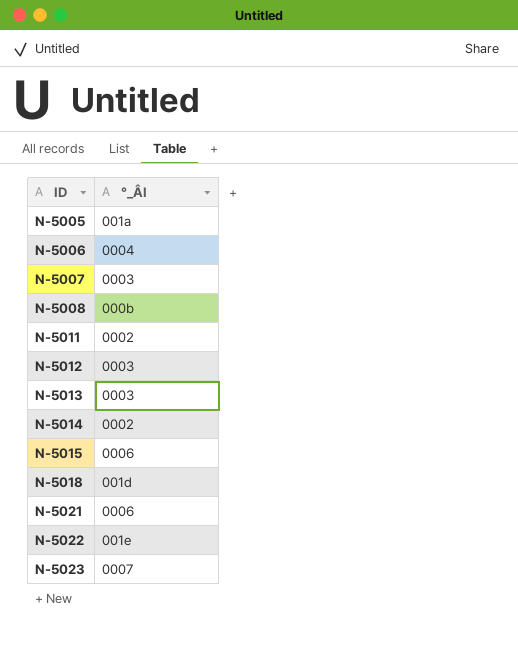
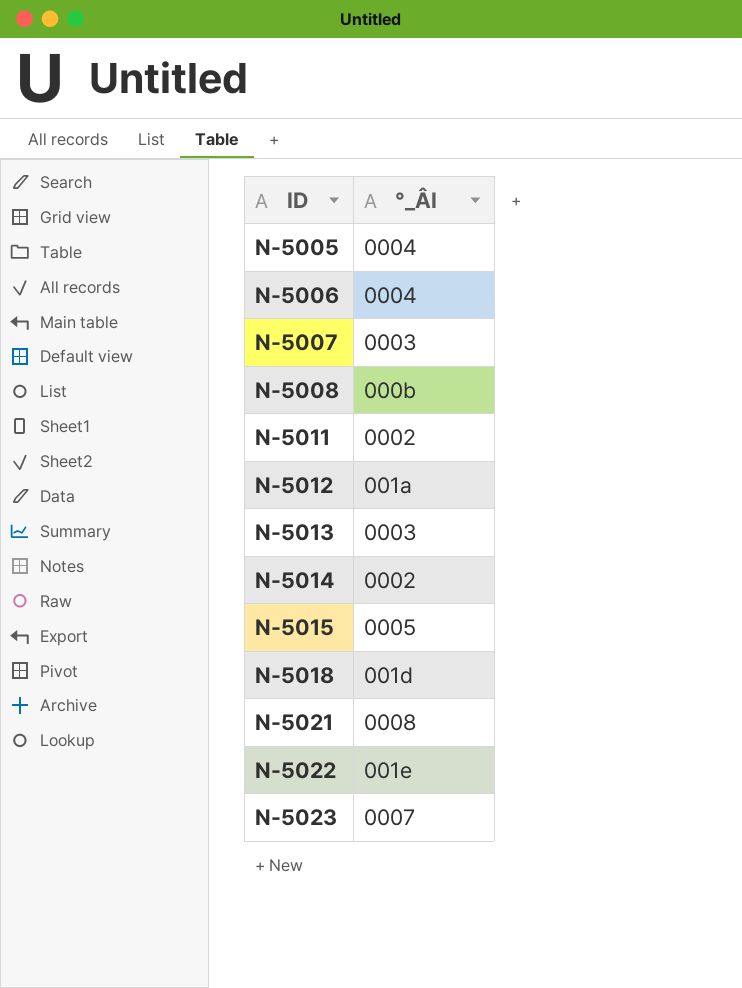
N-5005 | °_ÂI: 001a -> 0004
N-5012 | °_ÂI: 0003 -> 001a
N-5015 | °_ÂI: 0006 -> 0005
N-5021 | °_ÂI: 0006 -> 0008

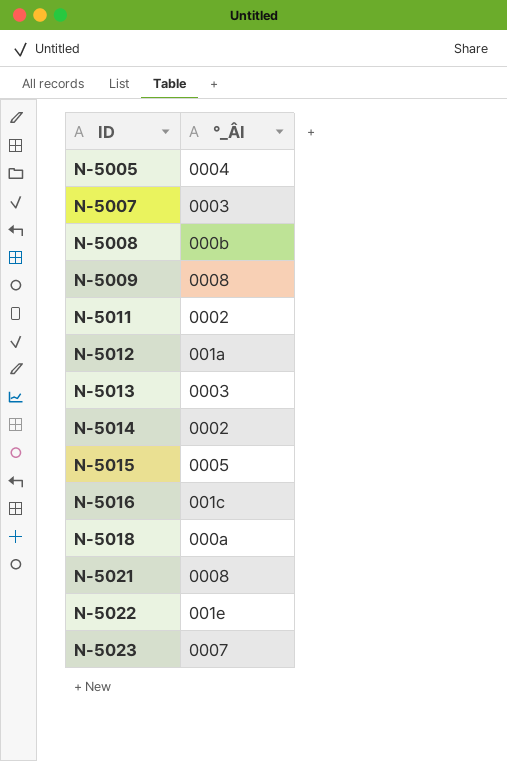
row N-5006: 0004 -> none
row N-5009: none -> 0008
row N-5016: none -> 001c
N-5018 | °_ÂI: 001d -> 000a

